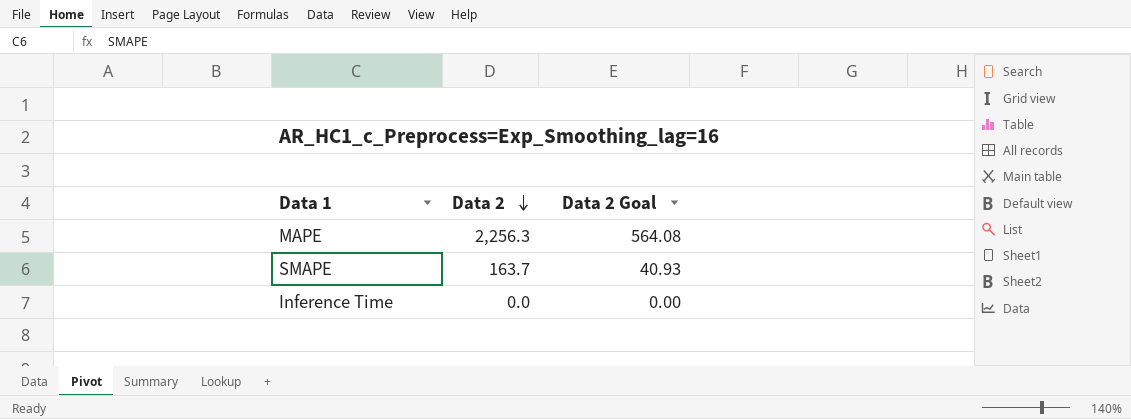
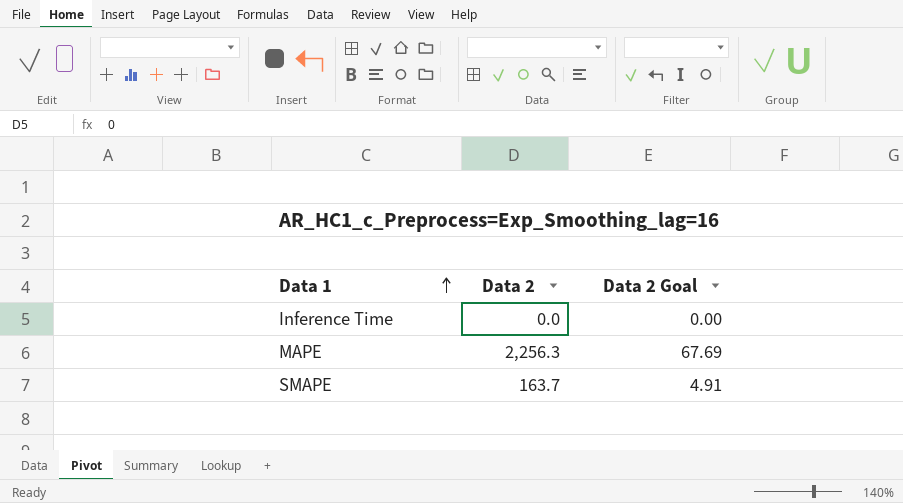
row order: Data 2 descending -> Data 1 ascending
column Data 2 Goal | formula: [Data 2] * 0.25 -> [Data 2] * 0.03

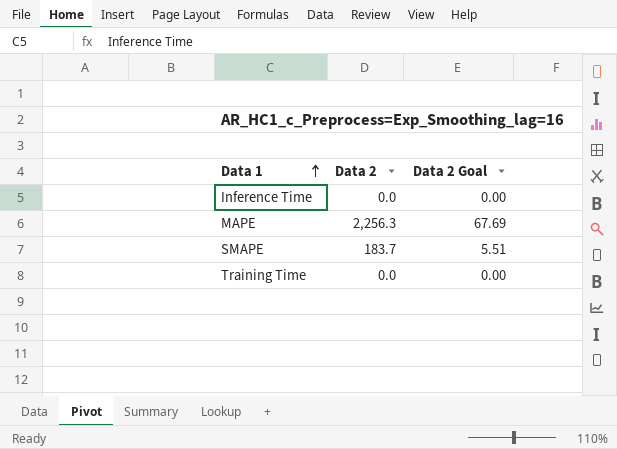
SMAPE | Data 2: 163.7 -> 183.7
SMAPE | Data 2 Goal: 4.91 -> 5.51
row Training Time: none -> 0.0 | 0.00

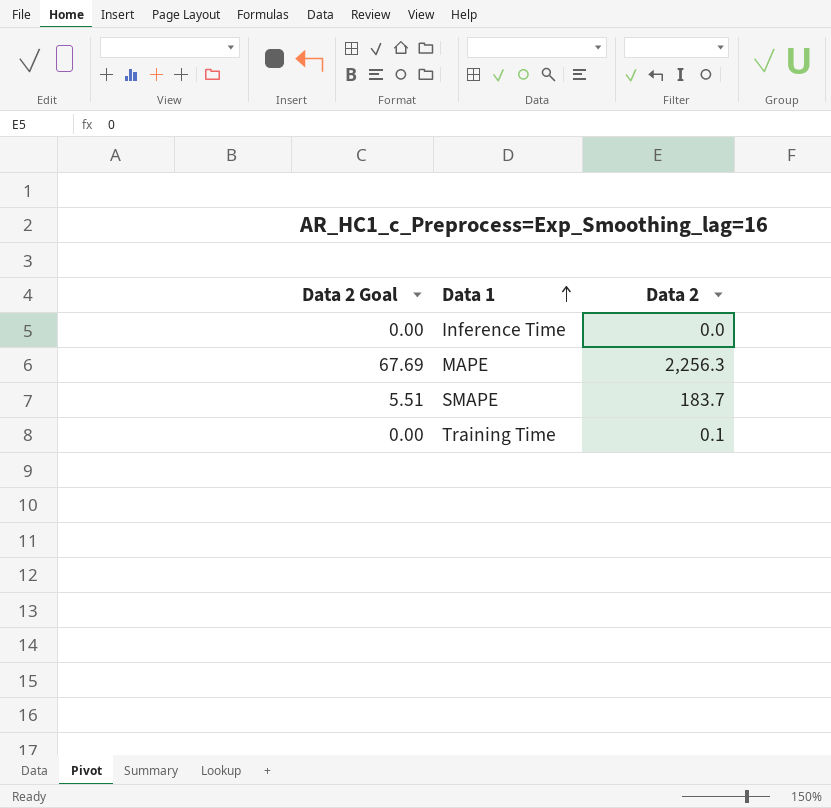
column Data 2 Goal | position: 3 -> 1
Training Time | Data 2: 0.0 -> 0.1

